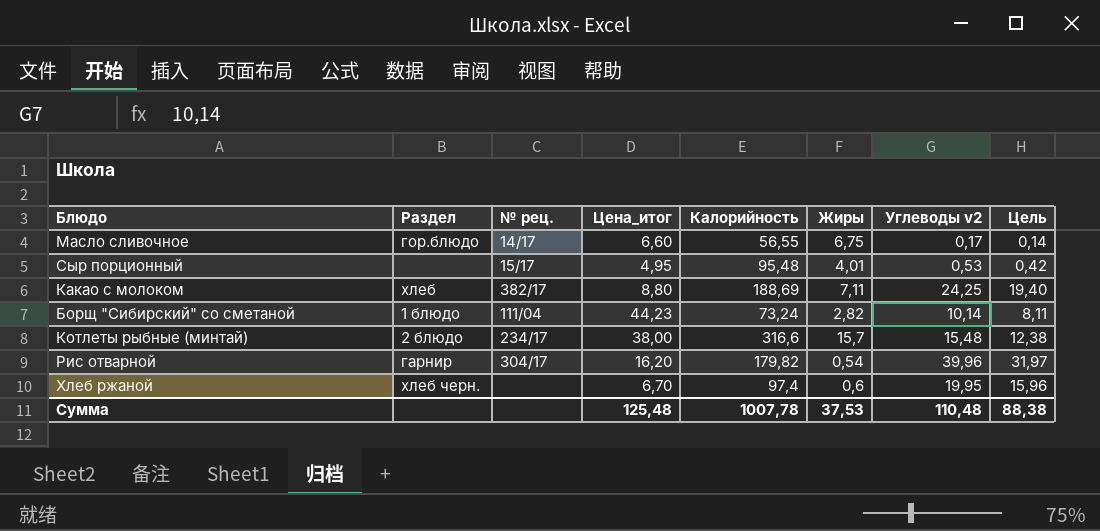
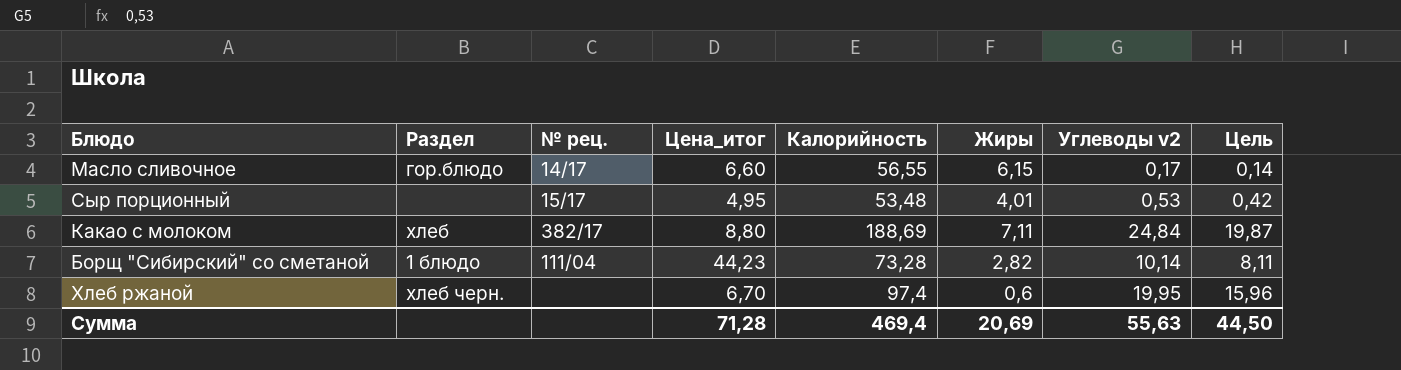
row Котлеты рыбные (минтай): 2 блюдо | 234/17 | 38,00 | 316,6 | 15,7 | 15,48 | 12,38 -> none
row Рис отварной: гарнир | 304/17 | 16,20 | 179,82 | 0,54 | 39,96 | 31,97 -> none
Масло сливочное | Жиры: 6,75 -> 6,15
Сыр порционный | Калорийность: 95,48 -> 53,48
Какао с молоком | Углеводы v2: 24,25 -> 24,84
Какао с молоком | Цель: 19,40 -> 19,87
Борщ "Сибирский" со сметаной | Калорийность: 73,24 -> 73,28
Сумма | Цена_итог: 125,48 -> 71,28
Сумма | Калорийность: 1007,78 -> 469,4
Сумма | Жиры: 37,53 -> 20,69
Сумма | Углеводы v2: 110,48 -> 55,63
Сумма | Цель: 88,38 -> 44,50

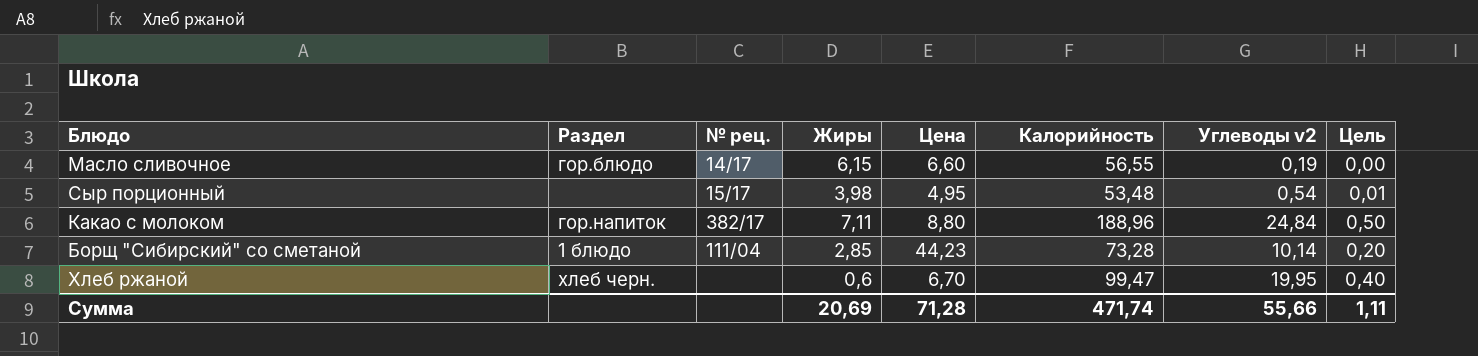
column Жиры | position: 6 -> 4
column name: Цена_итог -> Цена
column Цель | formula: [Углеводы v2] * 0,8 -> [Углеводы v2] * 0,02
Масло сливочное | Углеводы v2: 0,17 -> 0,19
Сыр порционный | Жиры: 4,01 -> 3,98
Сыр порционный | Углеводы v2: 0,53 -> 0,54
Какао с молоком | Раздел: хлеб -> гор.напиток
Какао с молоком | Калорийность: 188,69 -> 188,96
Борщ "Сибирский" со сметаной | Жиры: 2,82 -> 2,85
Хлеб ржаной | Калорийность: 97,4 -> 99,47
Сумма | Калорийность: 469,4 -> 471,74
Сумма | Углеводы v2: 55,63 -> 55,66
Сумма | Цель: 44,50 -> 1,11

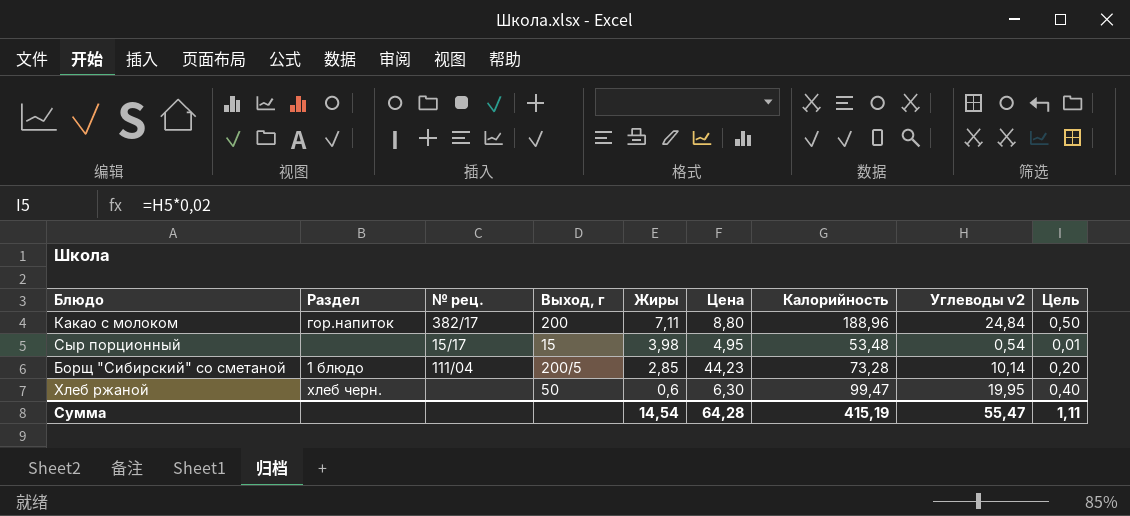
row order: none -> Жиры descending
column Выход, г | position: none -> 4
row Масло сливочное: гор.блюдо | 14/17 | 6,15 | 6,60 | 56,55 | 0,19 | 0,00 -> none
Хлеб ржаной | Цена: 6,70 -> 6,30
Сумма | Жиры: 20,69 -> 14,54
Сумма | Цена: 71,28 -> 64,28
Сумма | Калорийность: 471,74 -> 415,19
Сумма | Углеводы v2: 55,66 -> 55,47

